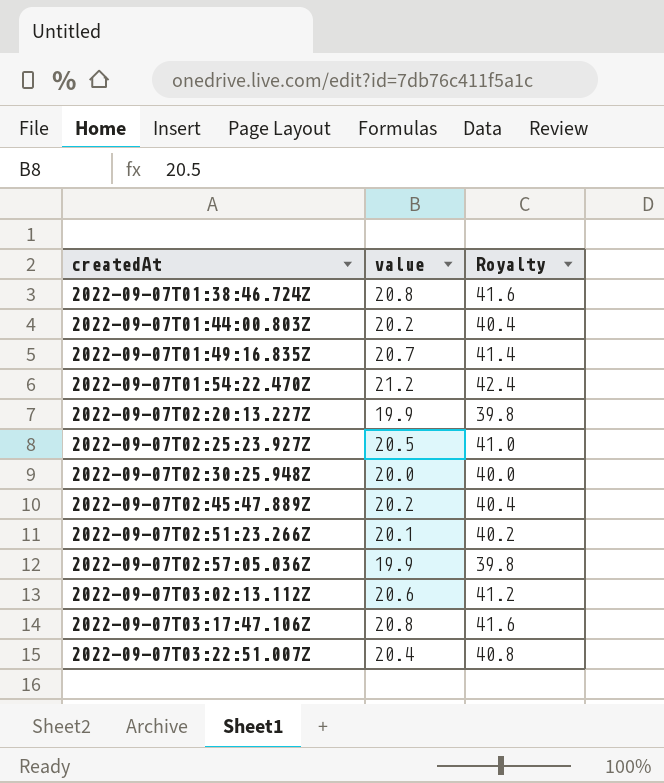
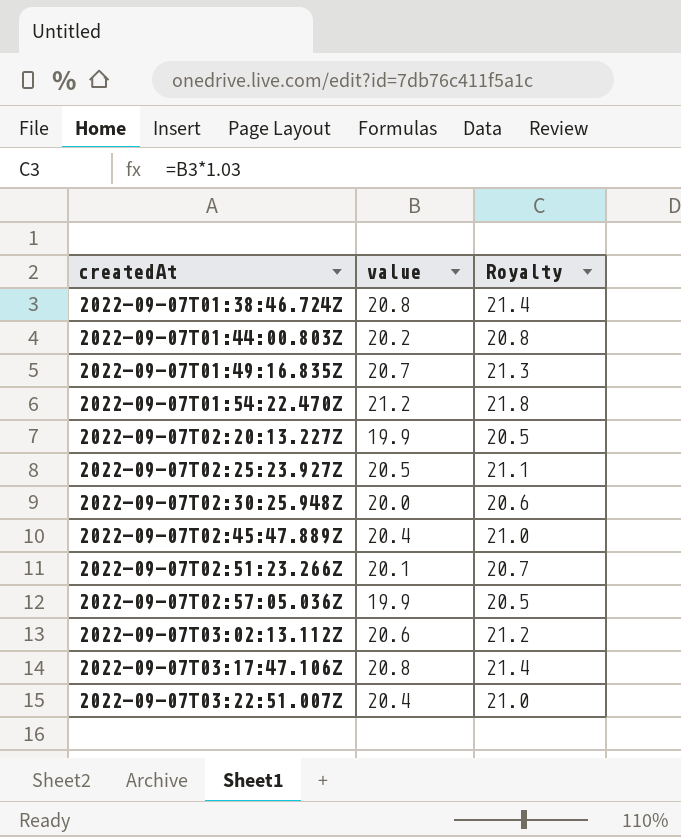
column Royalty | formula: [value] * 2 -> [value] * 1.03
2022-09-07T02:45:47.889Z | value: 20.2 -> 20.4

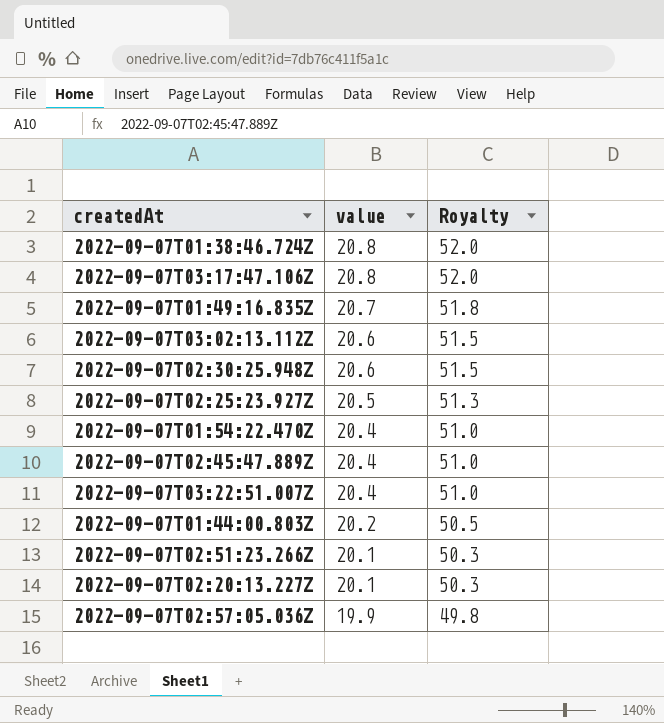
row order: createdAt ascending -> value descending
column Royalty | formula: [value] * 1.03 -> [value] * 2.5
2022-09-07T02:30:25.948Z | value: 20.0 -> 20.6
2022-09-07T01:54:22.470Z | value: 21.2 -> 20.4
2022-09-07T02:20:13.227Z | value: 19.9 -> 20.1

